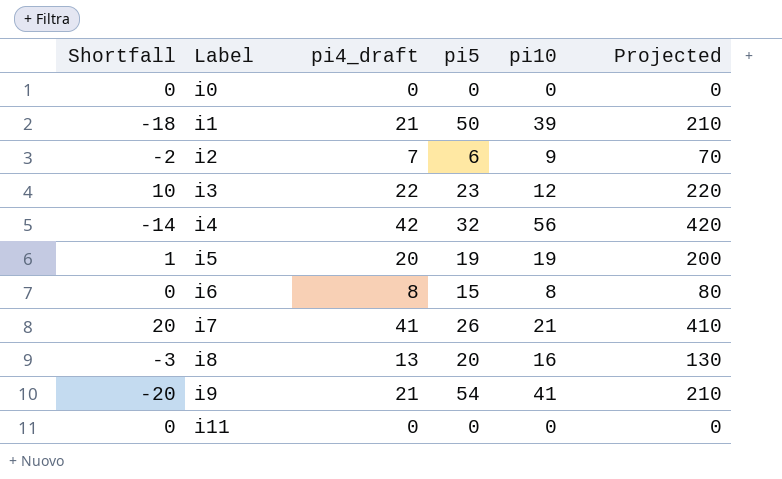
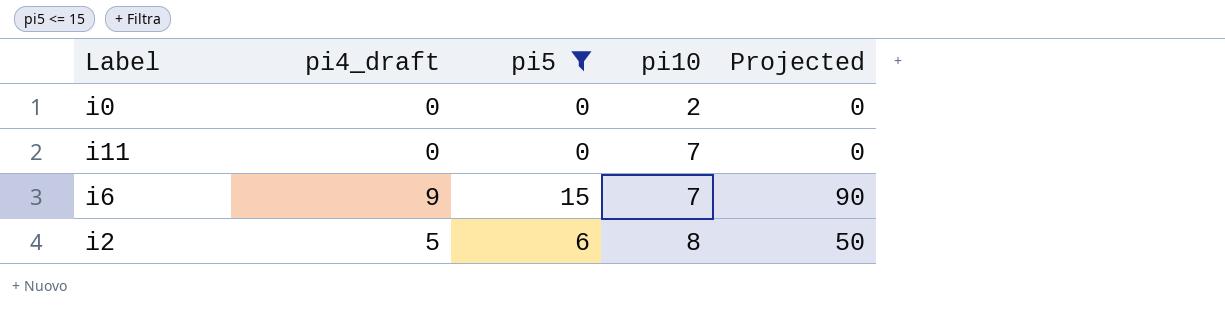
filter: none -> pi5 <= 15
row order: Label ascending -> pi10 ascending
column Shortfall | formula: [pi4_draft] - [pi10] -> none
i0 | pi10: 0 -> 2
i11 | pi10: 0 -> 7
i6 | pi4_draft: 8 -> 9
i6 | pi10: 8 -> 7
i6 | Projected: 80 -> 90
i2 | pi4_draft: 7 -> 5
i2 | pi10: 9 -> 8
i2 | Projected: 70 -> 50

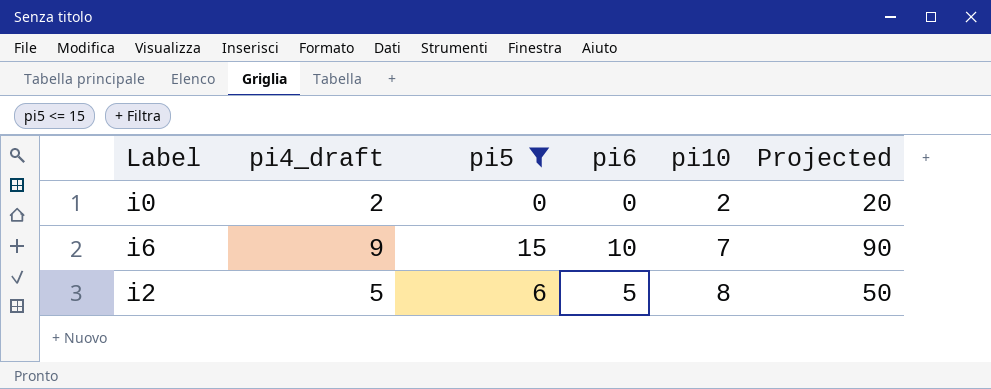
column pi6 | position: none -> 4
row i11: 0 | 0 | 7 | 0 -> none
i0 | pi4_draft: 0 -> 2
i0 | Projected: 0 -> 20

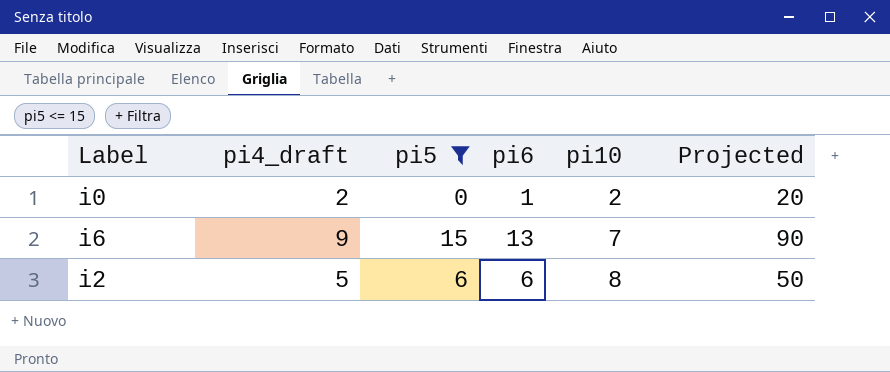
i0 | pi6: 0 -> 1
i6 | pi6: 10 -> 13
i2 | pi6: 5 -> 6

